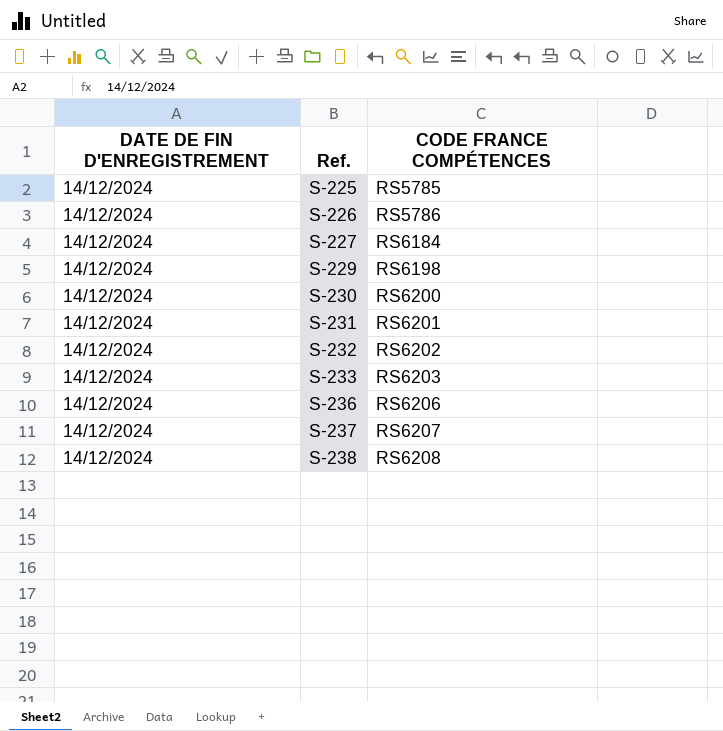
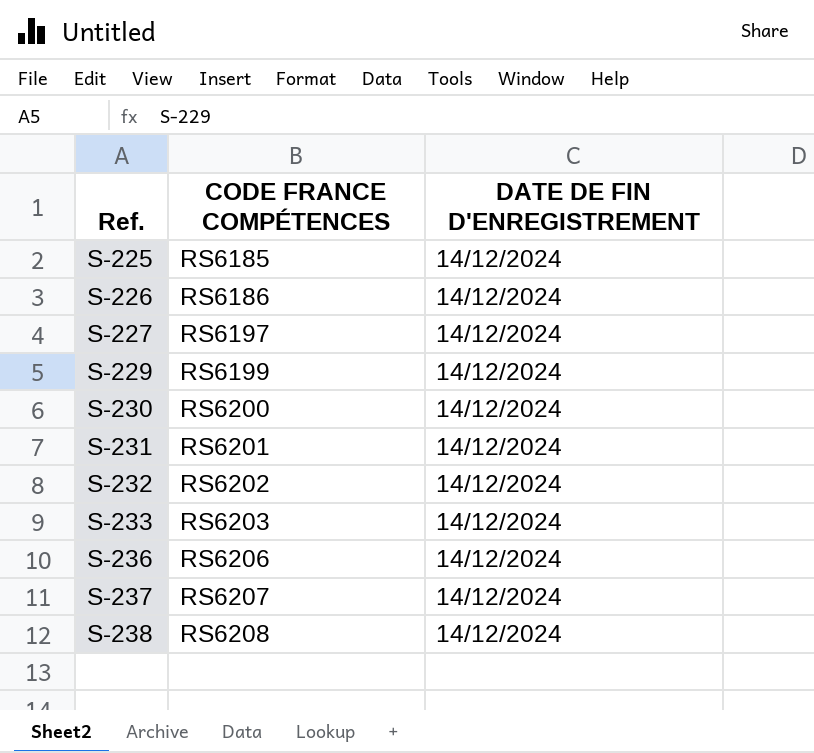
column DATE DE FIN D'ENREGISTREMENT | position: 1 -> 3
S-225 | CODE FRANCE COMPÉTENCES: RS5785 -> RS6185
S-226 | CODE FRANCE COMPÉTENCES: RS5786 -> RS6186
S-227 | CODE FRANCE COMPÉTENCES: RS6184 -> RS6197
S-229 | CODE FRANCE COMPÉTENCES: RS6198 -> RS6199

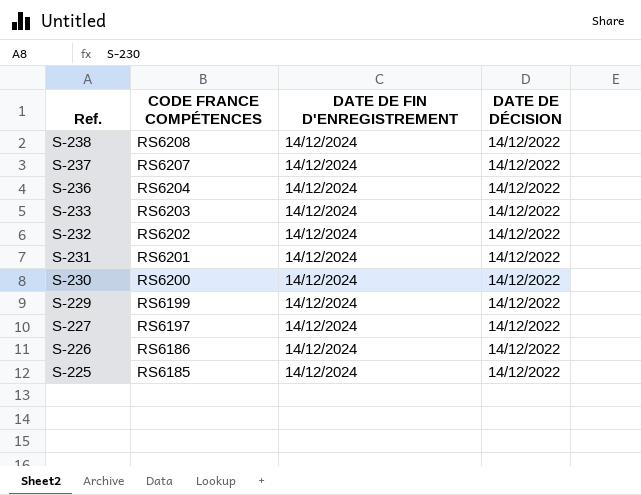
row order: Ref. ascending -> Ref. descending
column DATE DE DÉCISION | position: none -> 4
S-236 | CODE FRANCE COMPÉTENCES: RS6206 -> RS6204

